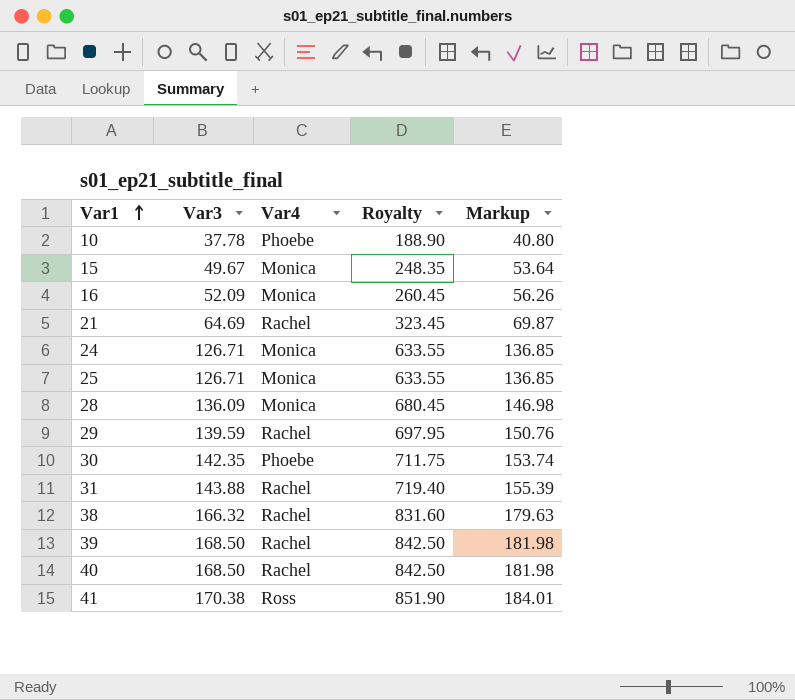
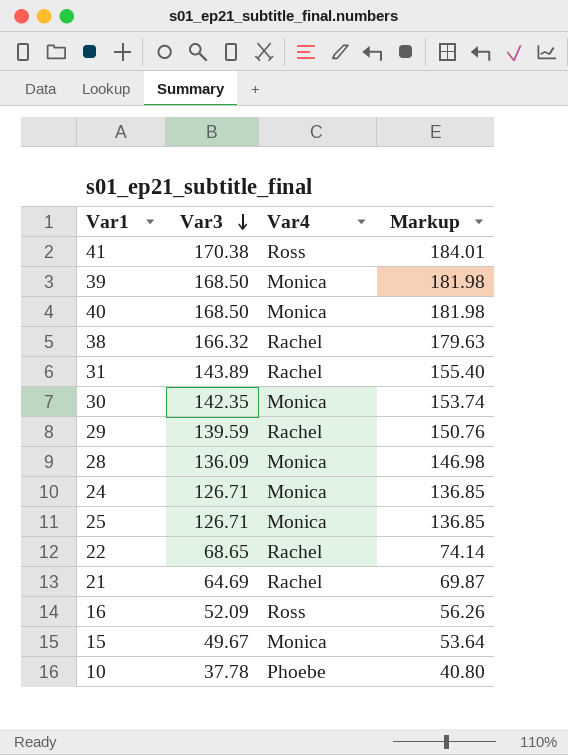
row order: Var1 ascending -> Var3 descending
column Royalty | formula: [Var3] * 5 -> none
39 | Var4: Rachel -> Monica
40 | Var4: Rachel -> Monica
31 | Var3: 143.88 -> 143.89
31 | Markup: 155.39 -> 155.40
30 | Var4: Phoebe -> Monica
row 22: none -> 68.65 | Rachel | 74.14
16 | Var4: Monica -> Ross

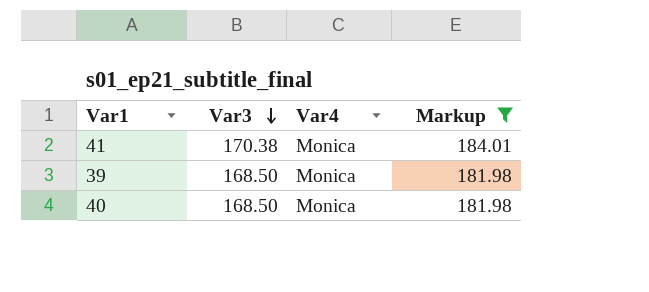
filter: none -> Markup >= 181.98
41 | Var4: Ross -> Monica

